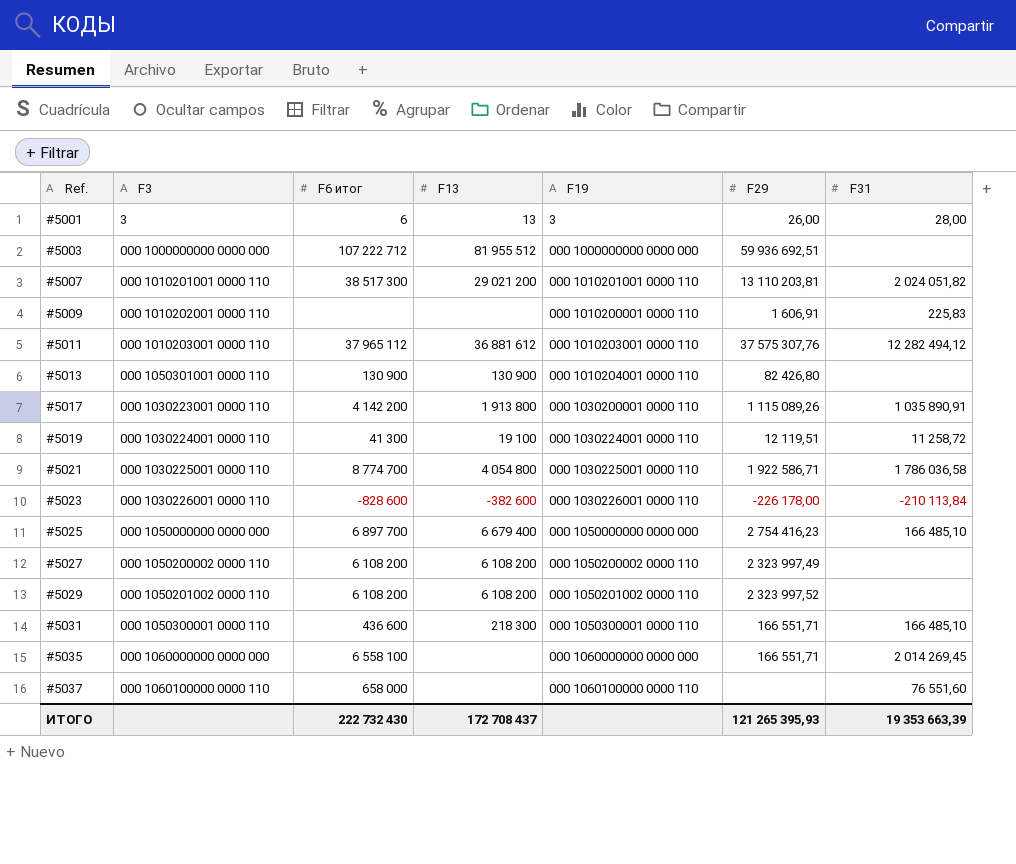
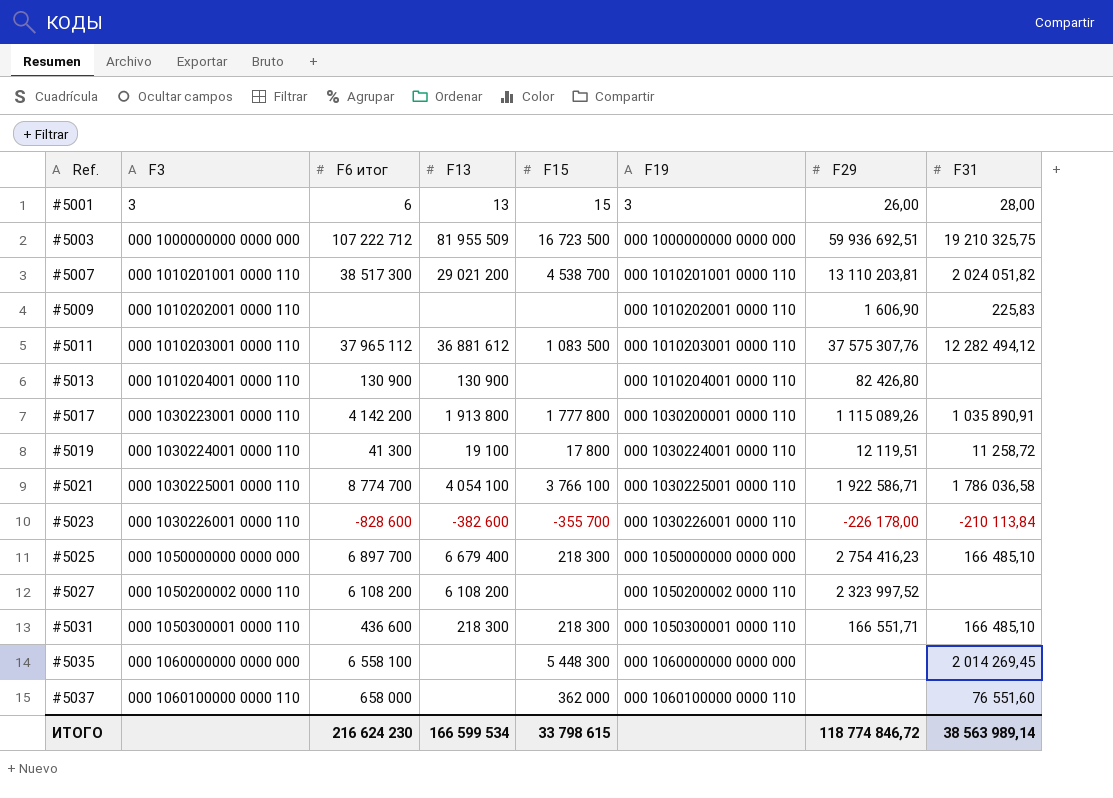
column F15 | position: none -> 5
row #5029: 000 1050201002 0000 110 | 6 108 200 | 6 108 200 | 000 1050201002 0000 110 | 2 323 997,52 | none -> none
#5003 | F13: 81 955 512 -> 81 955 509
#5003 | F31: none -> 19 210 325,75
#5009 | F19: 000 1010200001 0000 110 -> 000 1010202001 0000 110
#5009 | F29: 1 606,91 -> 1 606,90
#5013 | F3: 000 1050301001 0000 110 -> 000 1010204001 0000 110
#5021 | F13: 4 054 800 -> 4 054 100
#5027 | F29: 2 323 997,49 -> 2 323 997,52
#5035 | F29: 166 551,71 -> none
ИТОГО | F6 итог: 222 732 430 -> 216 624 230
ИТОГО | F13: 172 708 437 -> 166 599 534
ИТОГО | F29: 121 265 395,93 -> 118 774 846,72
ИТОГО | F31: 19 353 663,39 -> 38 563 989,14

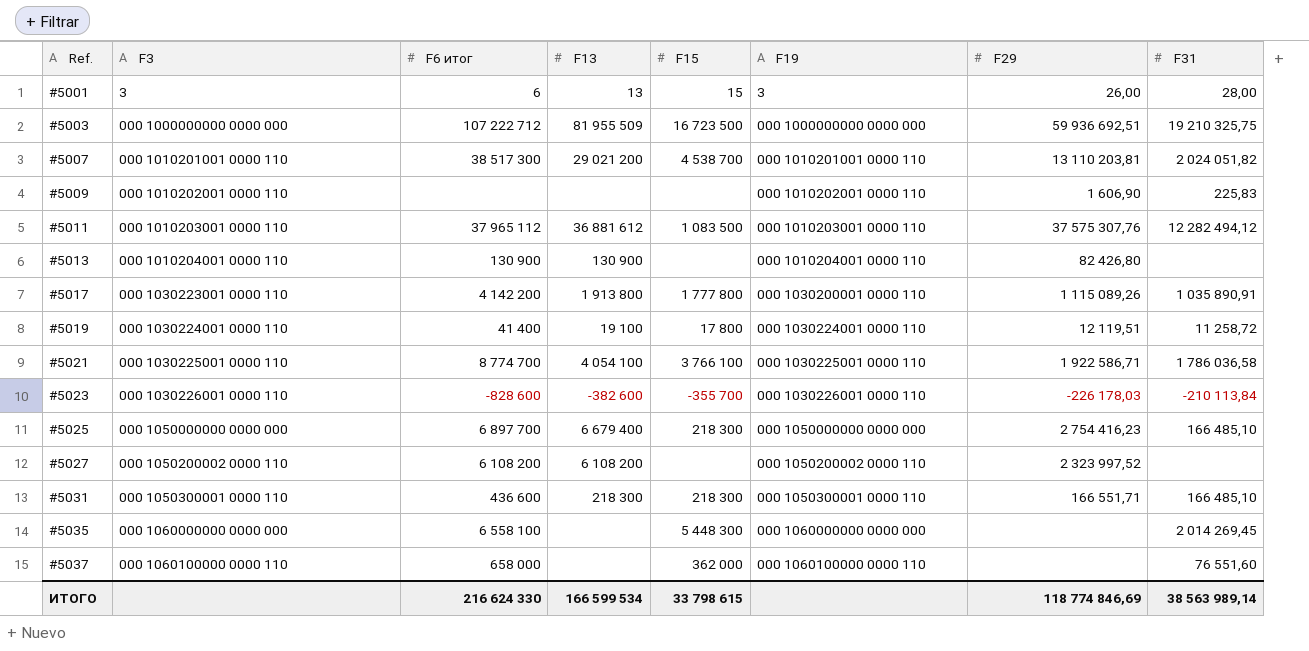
#5019 | F6 итог: 41 300 -> 41 400
#5023 | F29: -226 178,00 -> -226 178,03
ИТОГО | F6 итог: 216 624 230 -> 216 624 330
ИТОГО | F29: 118 774 846,72 -> 118 774 846,69

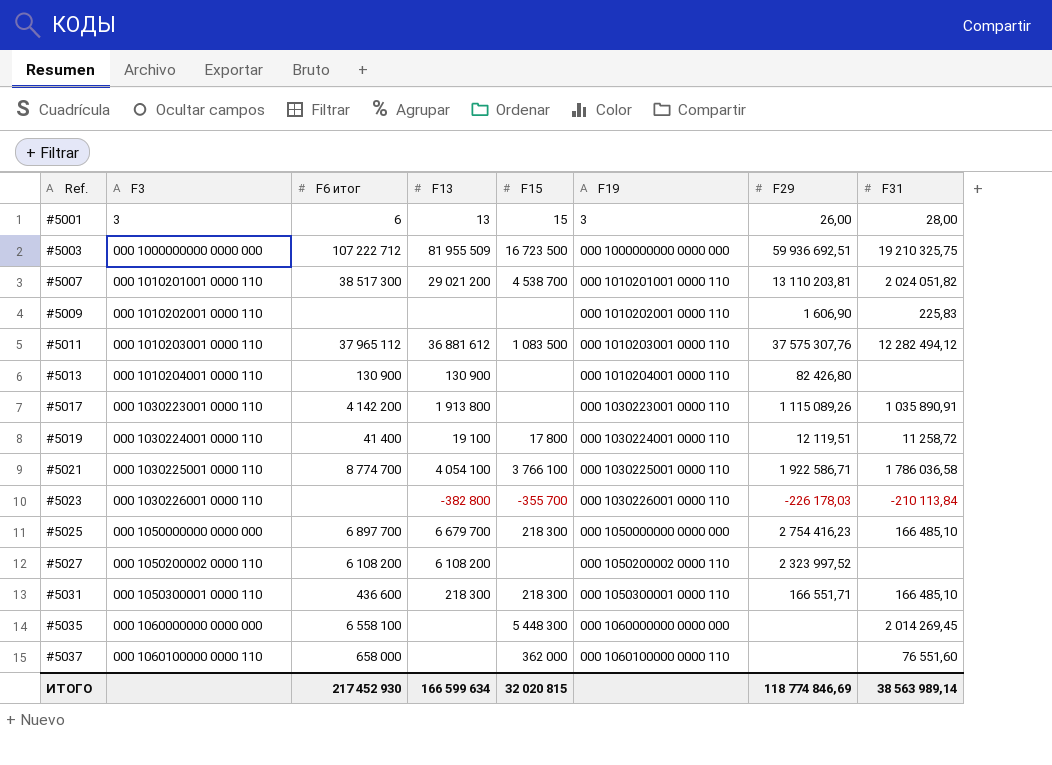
#5017 | F15: 1 777 800 -> none
#5017 | F19: 000 1030200001 0000 110 -> 000 1030223001 0000 110
#5023 | F6 итог: -828 600 -> none
#5023 | F13: -382 600 -> -382 800
#5025 | F13: 6 679 400 -> 6 679 700
ИТОГО | F6 итог: 216 624 330 -> 217 452 930
ИТОГО | F13: 166 599 534 -> 166 599 634
ИТОГО | F15: 33 798 615 -> 32 020 815

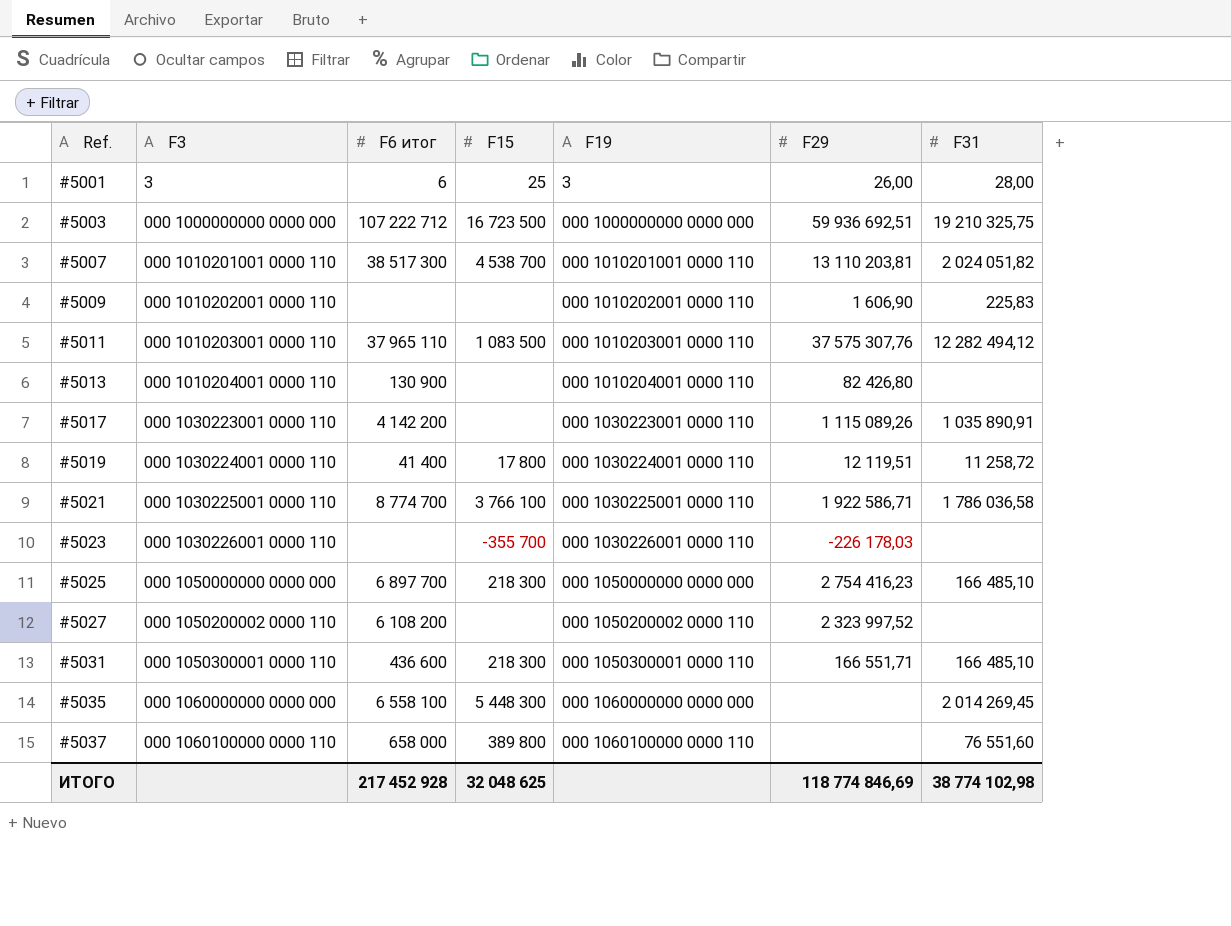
column F13 | position: 4 -> none
#5001 | F15: 15 -> 25
#5011 | F6 итог: 37 965 112 -> 37 965 110
#5023 | F31: -210 113,84 -> none
#5037 | F15: 362 000 -> 389 800
ИТОГО | F6 итог: 217 452 930 -> 217 452 928
ИТОГО | F15: 32 020 815 -> 32 048 625
ИТОГО | F31: 38 563 989,14 -> 38 774 102,98

